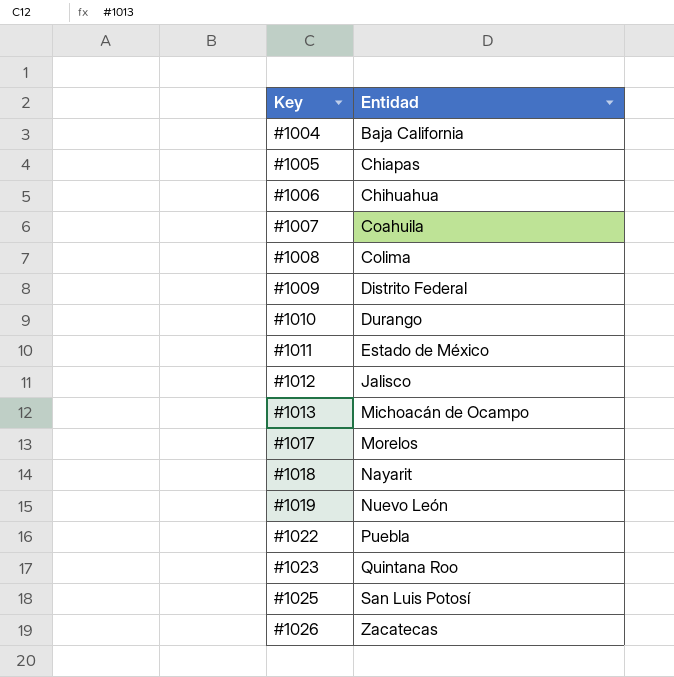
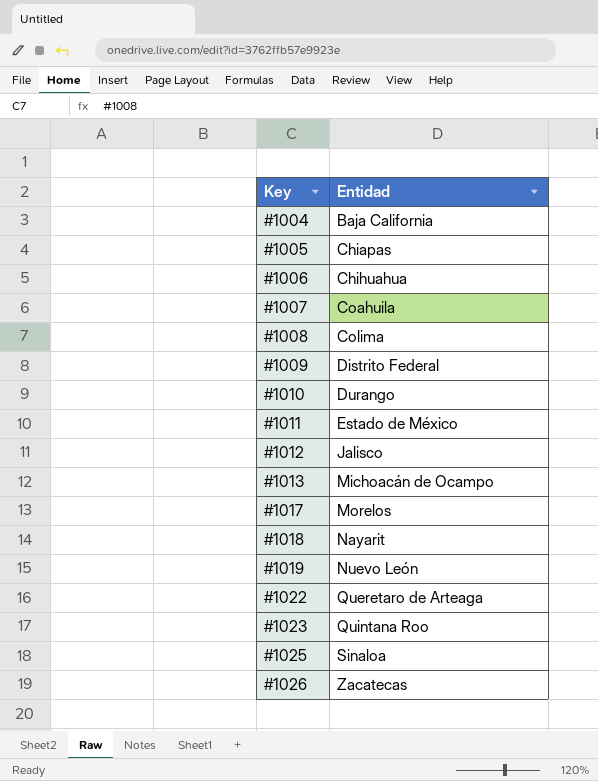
#1022 | Entidad: Puebla -> Queretaro de Arteaga
#1025 | Entidad: San Luis Potosí -> Sinaloa

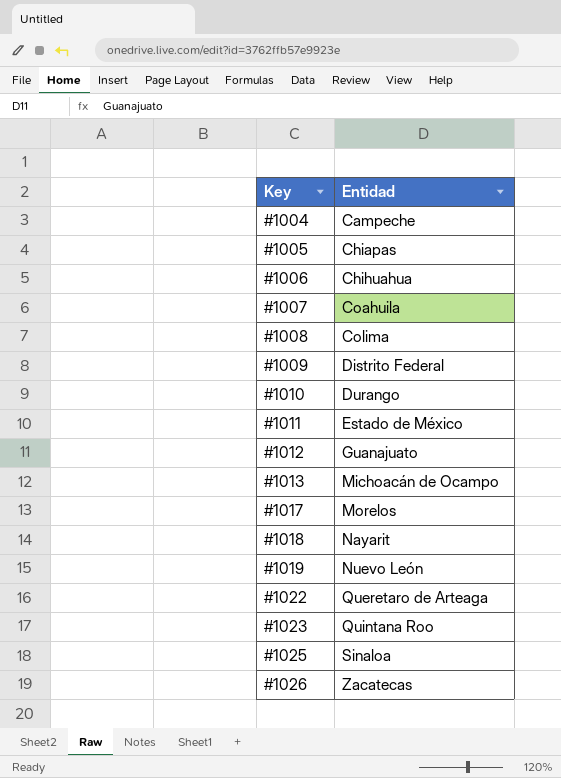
#1004 | Entidad: Baja California -> Campeche
#1012 | Entidad: Jalisco -> Guanajuato

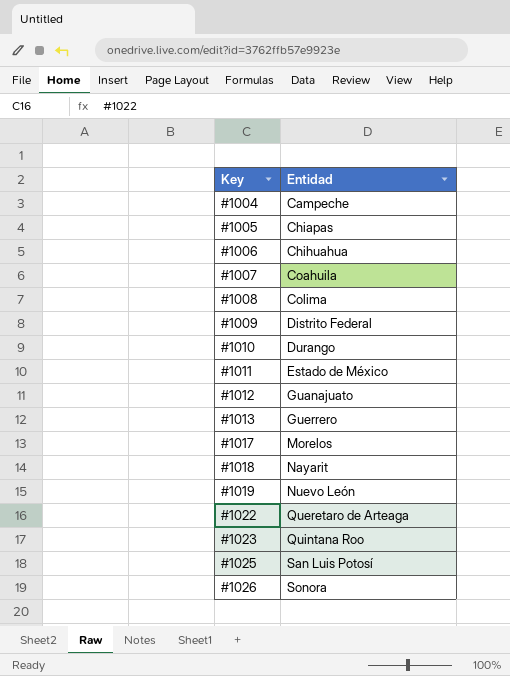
#1013 | Entidad: Michoacán de Ocampo -> Guerrero
#1025 | Entidad: Sinaloa -> San Luis Potosí
#1026 | Entidad: Zacatecas -> Sonora

